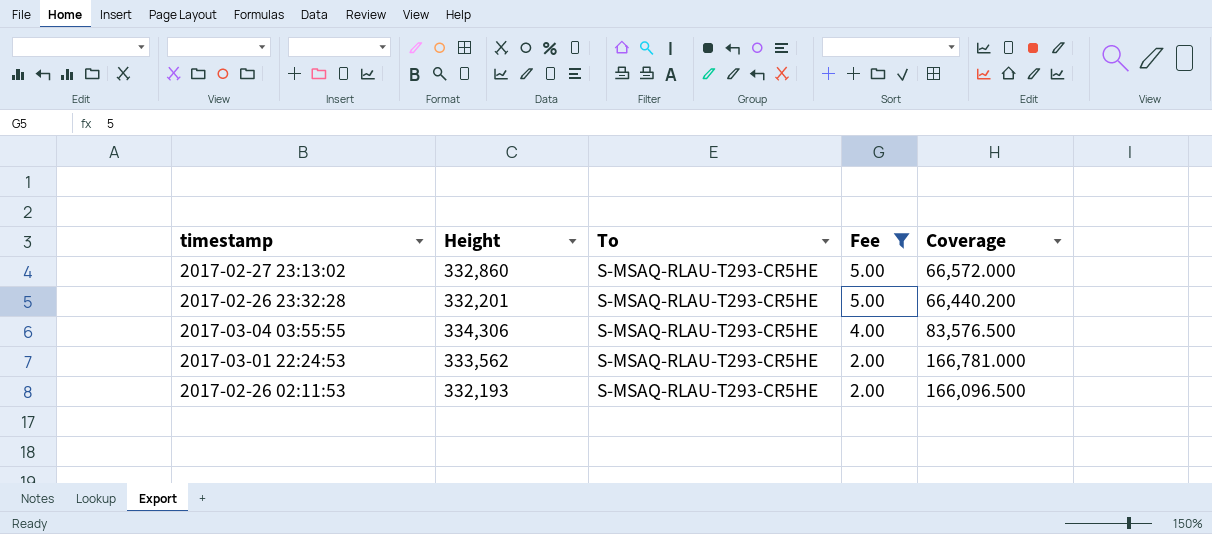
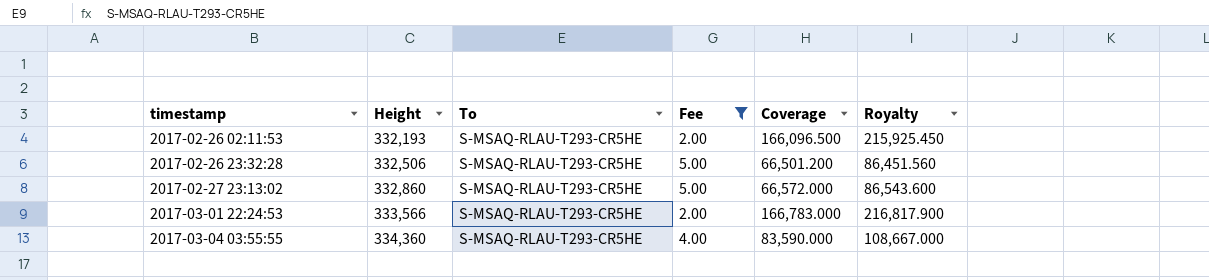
row order: Fee descending -> timestamp ascending
column Royalty | formula: none -> [Coverage] * 1.3
2017-02-26 23:32:28 | Height: 332,201 -> 332,506
2017-02-26 23:32:28 | Coverage: 66,440.200 -> 66,501.200
2017-03-01 22:24:53 | Height: 333,562 -> 333,566
2017-03-01 22:24:53 | Coverage: 166,781.000 -> 166,783.000
2017-03-04 03:55:55 | Height: 334,306 -> 334,360
2017-03-04 03:55:55 | Coverage: 83,576.500 -> 83,590.000

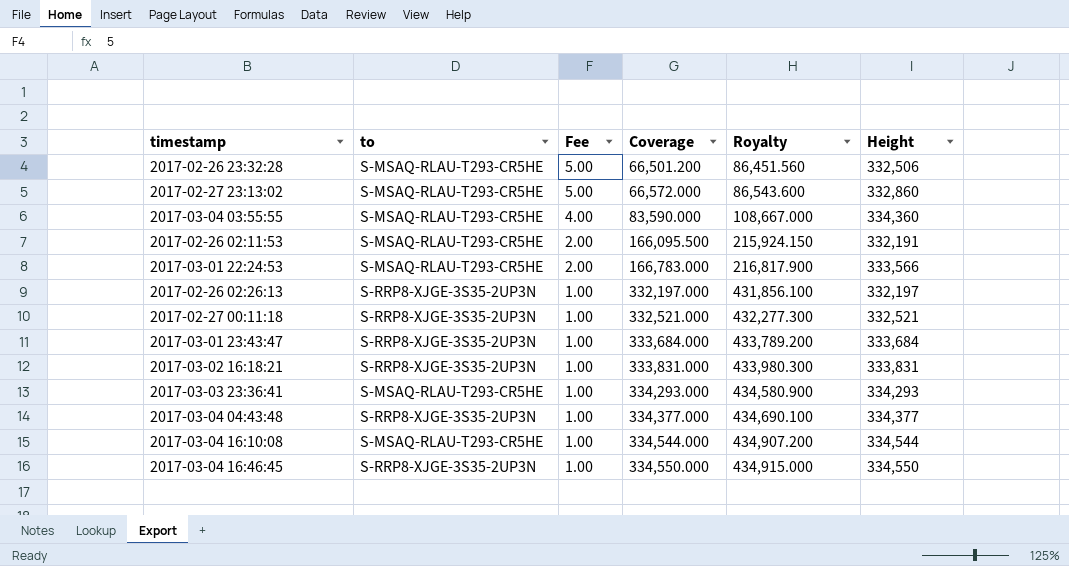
filter: Fee != 1.00 -> none
row order: timestamp ascending -> Fee descending
column name: To -> to
column Height | position: 2 -> 6
2017-02-26 02:11:53 | Coverage: 166,096.500 -> 166,095.500
2017-02-26 02:11:53 | Royalty: 215,925.450 -> 215,924.150
2017-02-26 02:11:53 | Height: 332,193 -> 332,191

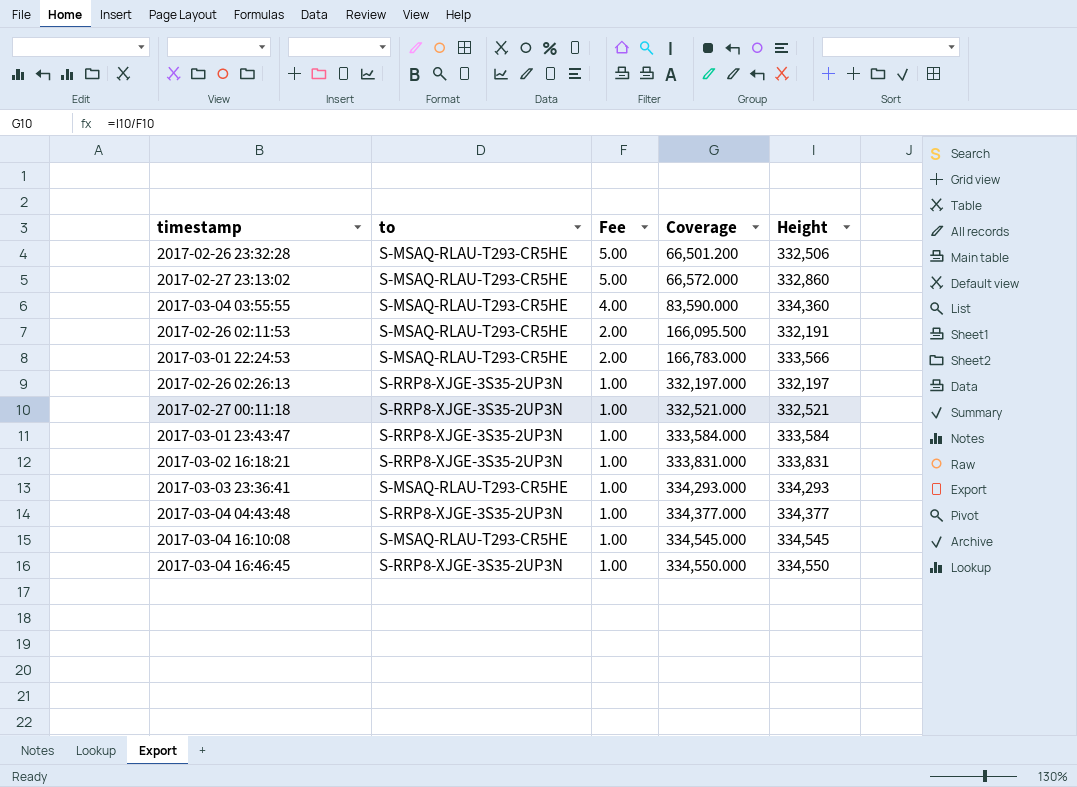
column Royalty | formula: [Coverage] * 1.3 -> none
2017-03-01 23:43:47 | Coverage: 333,684.000 -> 333,584.000
2017-03-01 23:43:47 | Height: 333,684 -> 333,584
2017-03-04 16:10:08 | Coverage: 334,544.000 -> 334,545.000
2017-03-04 16:10:08 | Height: 334,544 -> 334,545

